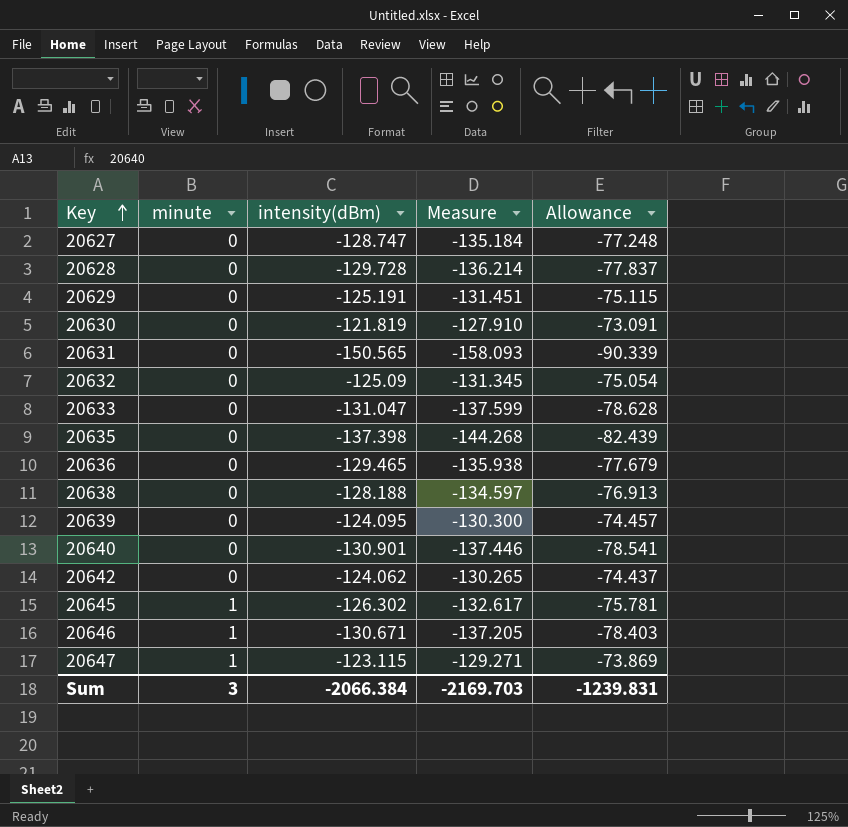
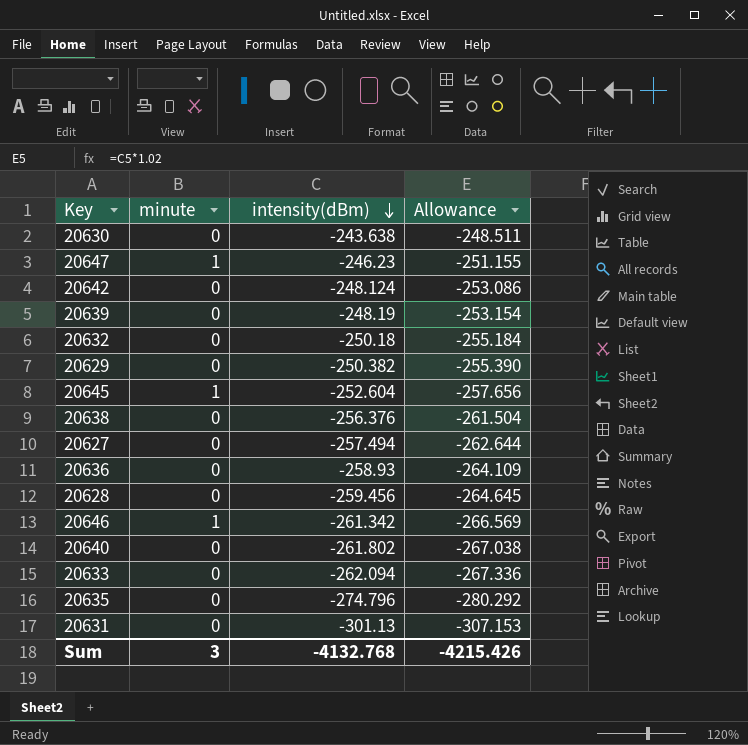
row order: Key ascending -> intensity(dBm) descending
column Measure | formula: [intensity(dBm)] * 1.05 -> none
column Allowance | formula: [intensity(dBm)] * 0.6 -> [intensity(dBm)] * 1.02
20630 | intensity(dBm): -121.819 -> -243.638
20647 | intensity(dBm): -123.115 -> -246.23
20642 | intensity(dBm): -124.062 -> -248.124
20639 | intensity(dBm): -124.095 -> -248.19
20632 | intensity(dBm): -125.09 -> -250.18
20629 | intensity(dBm): -125.191 -> -250.382
20645 | intensity(dBm): -126.302 -> -252.604
20638 | intensity(dBm): -128.188 -> -256.376
20627 | intensity(dBm): -128.747 -> -257.494
20636 | intensity(dBm): -129.465 -> -258.93
20628 | intensity(dBm): -129.728 -> -259.456
20646 | intensity(dBm): -130.671 -> -261.342
20640 | intensity(dBm): -130.901 -> -261.802
20633 | intensity(dBm): -131.047 -> -262.094
20635 | intensity(dBm): -137.398 -> -274.796
20631 | intensity(dBm): -150.565 -> -301.13
Sum | intensity(dBm): -2066.384 -> -4132.768
Sum | Allowance: -1239.831 -> -4215.426

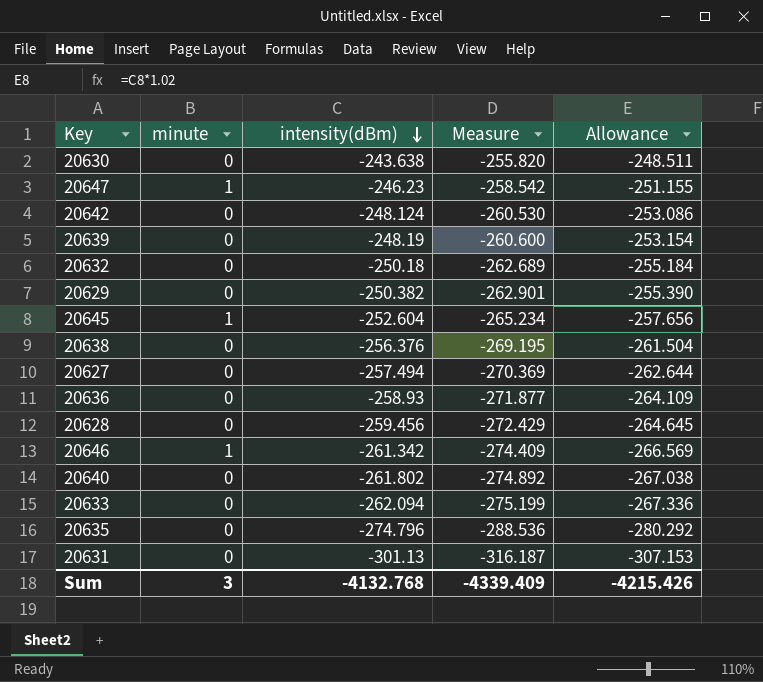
column Measure | formula: none -> [intensity(dBm)] * 1.05

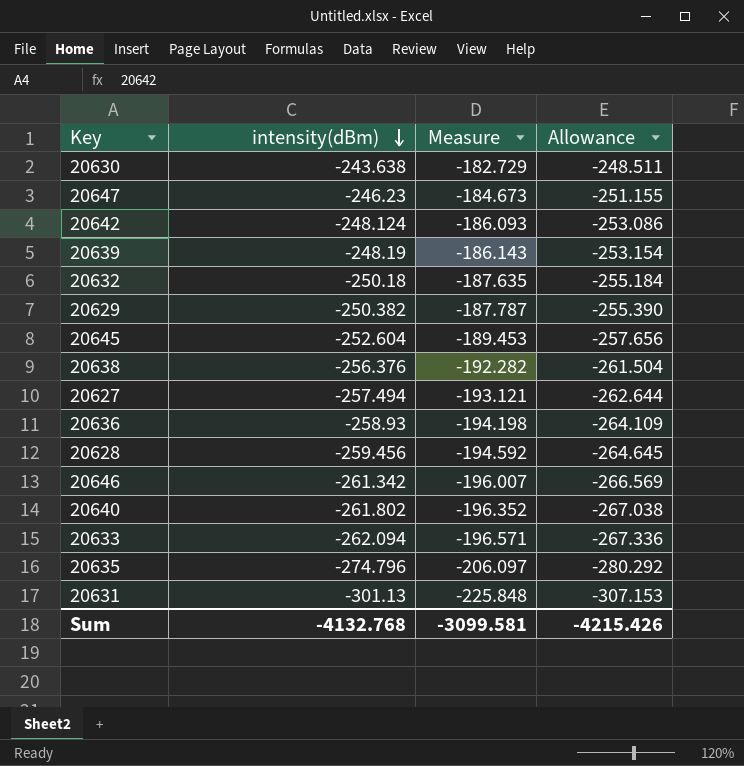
column minute | position: 2 -> none
column Measure | formula: [intensity(dBm)] * 1.05 -> [intensity(dBm)] * 0.75
Sum | Measure: -4339.409 -> -3099.581

